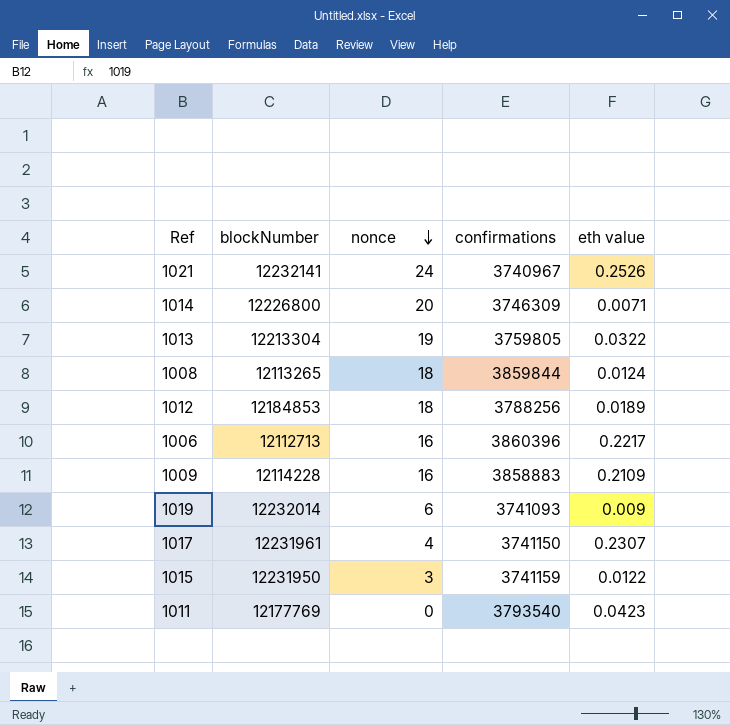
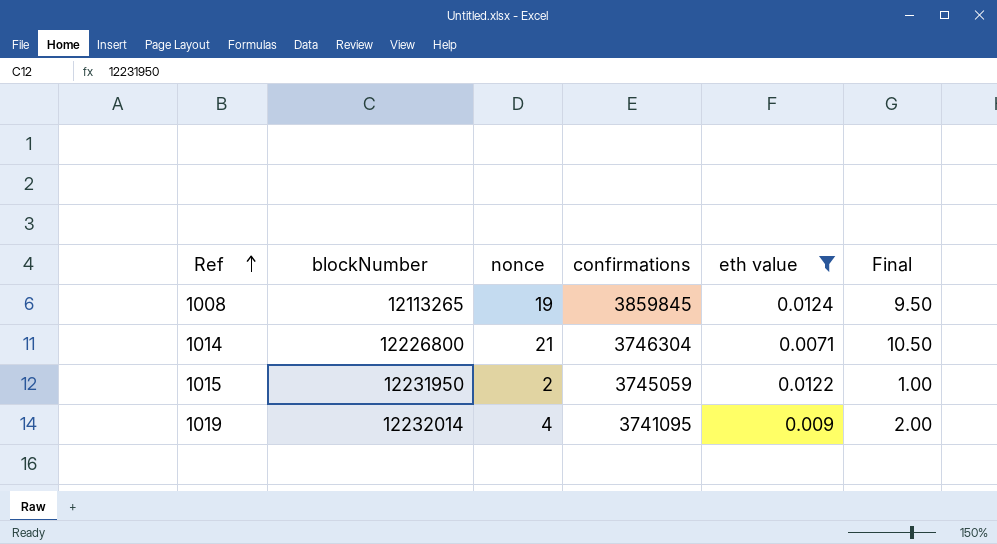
filter: none -> eth value <= 0.0124
row order: nonce descending -> Ref ascending
column Final | formula: none -> [nonce] * 0.5
1008 | nonce: 18 -> 19
1008 | confirmations: 3859844 -> 3859845
1014 | nonce: 20 -> 21
1014 | confirmations: 3746309 -> 3746304
1015 | nonce: 3 -> 2
1015 | confirmations: 3741159 -> 3745059
1019 | nonce: 6 -> 4
1019 | confirmations: 3741093 -> 3741095

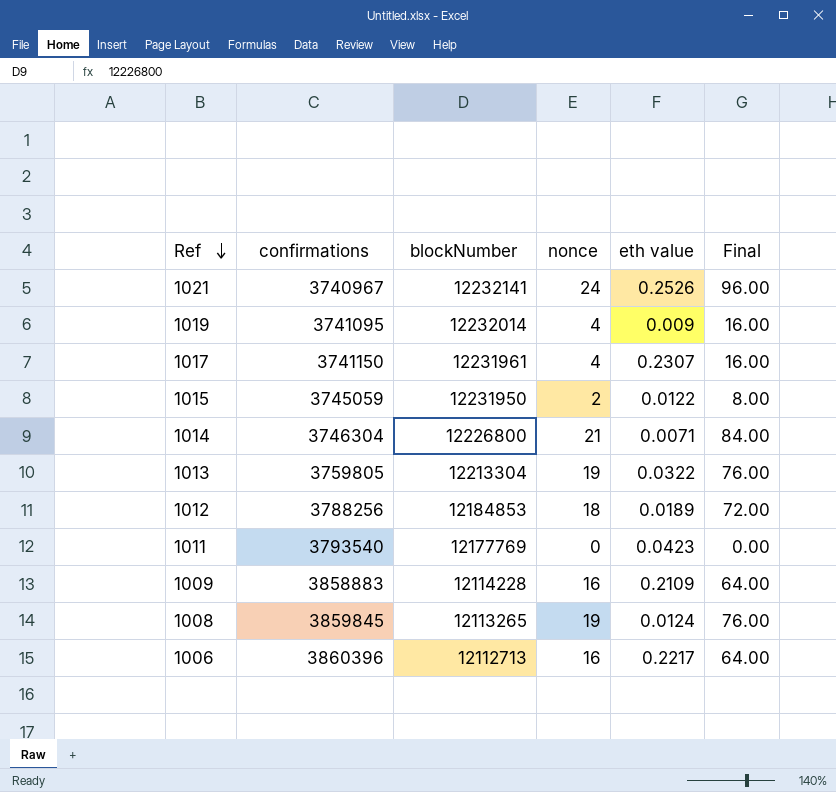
filter: eth value <= 0.0124 -> none
row order: Ref ascending -> Ref descending
column confirmations | position: 4 -> 2
column Final | formula: [nonce] * 0.5 -> [nonce] * 4

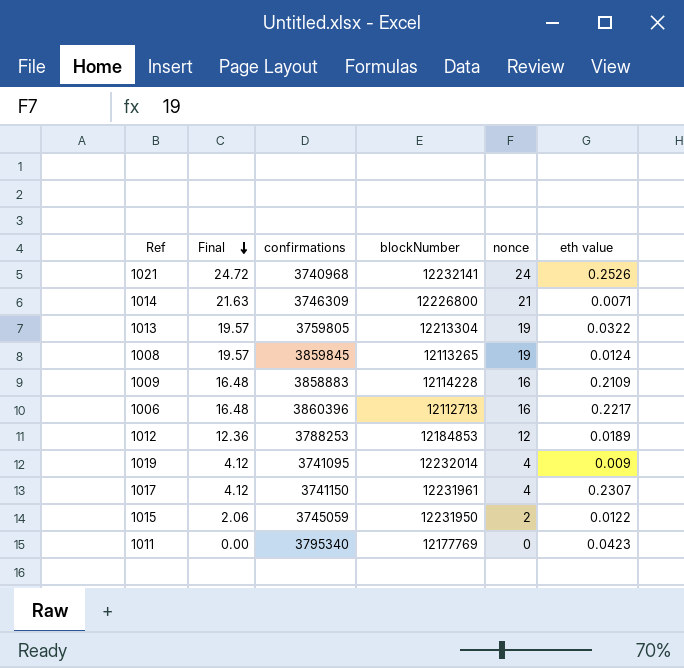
row order: Ref descending -> Final descending
column Final | formula: [nonce] * 4 -> [nonce] * 1.03
column Final | position: 6 -> 2
1021 | confirmations: 3740967 -> 3740968
1014 | confirmations: 3746304 -> 3746309
1012 | confirmations: 3788256 -> 3788253
1012 | nonce: 18 -> 12
1011 | confirmations: 3793540 -> 3795340

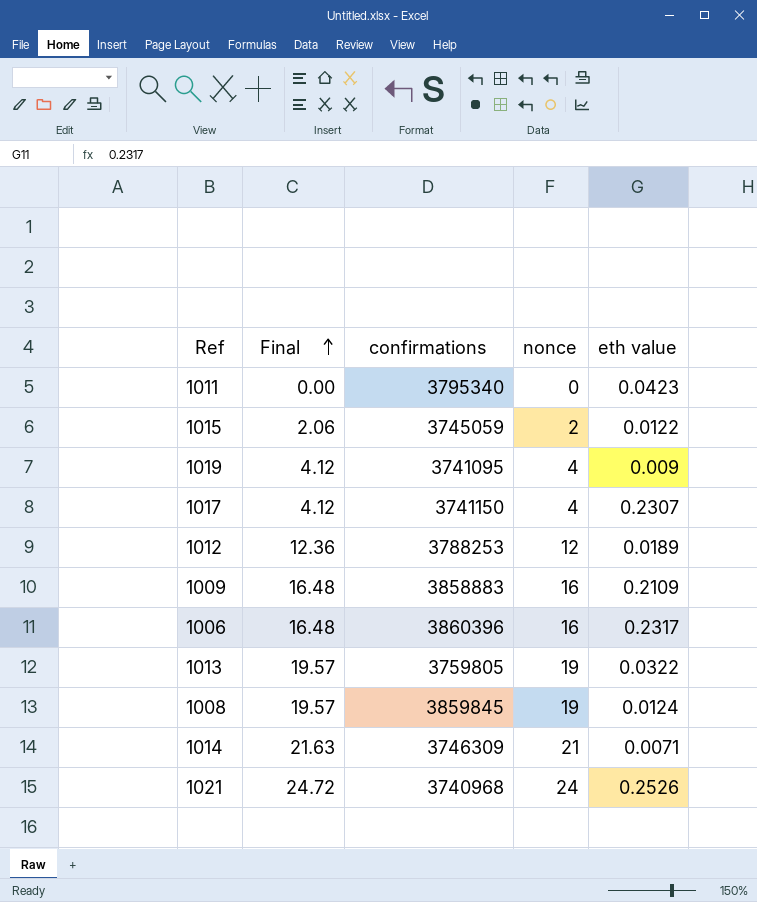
row order: Final descending -> Final ascending
column blockNumber | position: 4 -> none
1006 | eth value: 0.2217 -> 0.2317

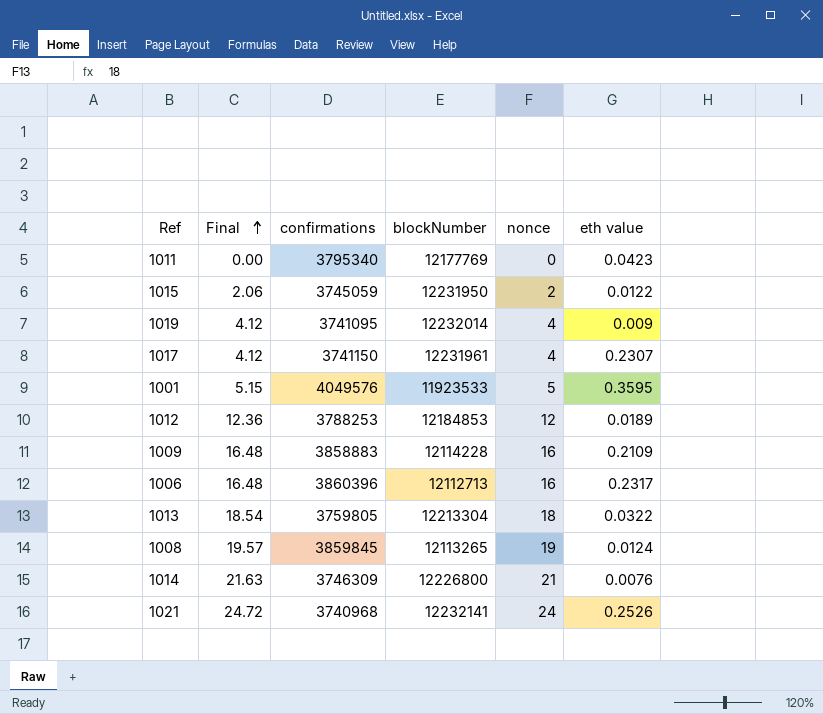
column blockNumber | position: none -> 4
row 1001: none -> 5.15 | 4049576 | 11923533 | 5 | 0.3595
1013 | Final: 19.57 -> 18.54
1013 | nonce: 19 -> 18
1014 | eth value: 0.0071 -> 0.0076

